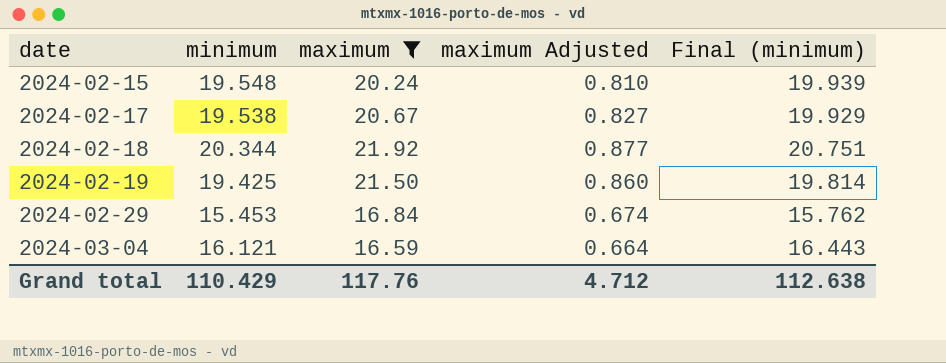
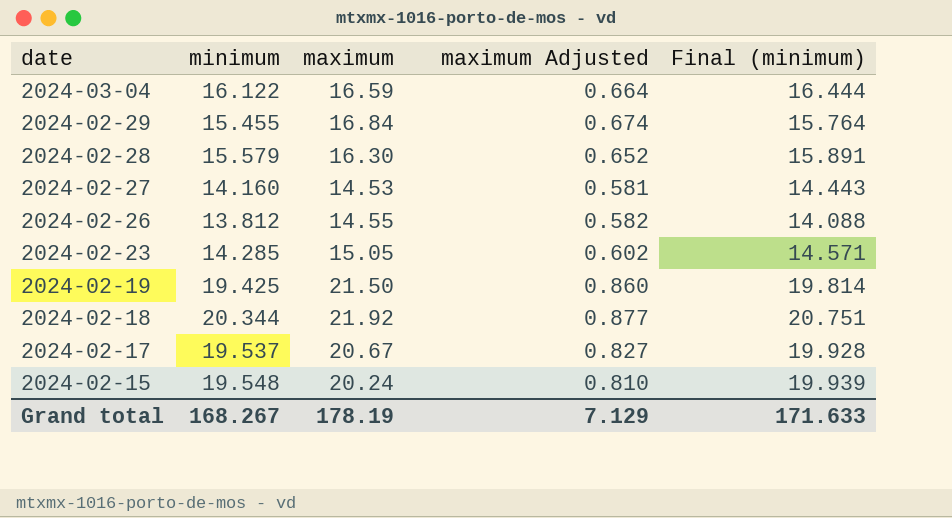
filter: maximum >= 16.59 -> none
row order: date ascending -> date descending
2024-03-04 | minimum: 16.121 -> 16.122
2024-03-04 | Final (minimum): 16.443 -> 16.444
2024-02-29 | minimum: 15.453 -> 15.455
2024-02-29 | Final (minimum): 15.762 -> 15.764
2024-02-17 | minimum: 19.538 -> 19.537
2024-02-17 | Final (minimum): 19.929 -> 19.928
Grand total | minimum: 110.429 -> 168.267
Grand total | maximum: 117.76 -> 178.19
Grand total | maximum Adjusted: 4.712 -> 7.129
Grand total | Final (minimum): 112.638 -> 171.633

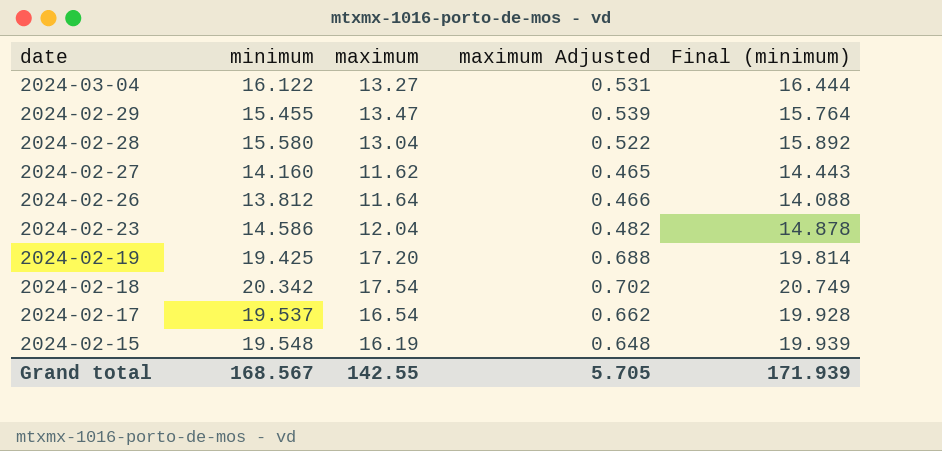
2024-03-04 | maximum: 16.59 -> 13.27
2024-03-04 | maximum Adjusted: 0.664 -> 0.531
2024-02-29 | maximum: 16.84 -> 13.47
2024-02-29 | maximum Adjusted: 0.674 -> 0.539
2024-02-28 | minimum: 15.579 -> 15.580
2024-02-28 | maximum: 16.30 -> 13.04
2024-02-28 | maximum Adjusted: 0.652 -> 0.522
2024-02-28 | Final (minimum): 15.891 -> 15.892
2024-02-27 | maximum: 14.53 -> 11.62
2024-02-27 | maximum Adjusted: 0.581 -> 0.465
2024-02-26 | maximum: 14.55 -> 11.64
2024-02-26 | maximum Adjusted: 0.582 -> 0.466
2024-02-23 | minimum: 14.285 -> 14.586
2024-02-23 | maximum: 15.05 -> 12.04
2024-02-23 | maximum Adjusted: 0.602 -> 0.482
2024-02-23 | Final (minimum): 14.571 -> 14.878
2024-02-19 | maximum: 21.50 -> 17.20
2024-02-19 | maximum Adjusted: 0.860 -> 0.688
2024-02-18 | minimum: 20.344 -> 20.342
2024-02-18 | maximum: 21.92 -> 17.54
2024-02-18 | maximum Adjusted: 0.877 -> 0.702
2024-02-18 | Final (minimum): 20.751 -> 20.749
2024-02-17 | maximum: 20.67 -> 16.54
2024-02-17 | maximum Adjusted: 0.827 -> 0.662
2024-02-15 | maximum: 20.24 -> 16.19
2024-02-15 | maximum Adjusted: 0.810 -> 0.648
Grand total | minimum: 168.267 -> 168.567
Grand total | maximum: 178.19 -> 142.55
Grand total | maximum Adjusted: 7.129 -> 5.705
Grand total | Final (minimum): 171.633 -> 171.939

